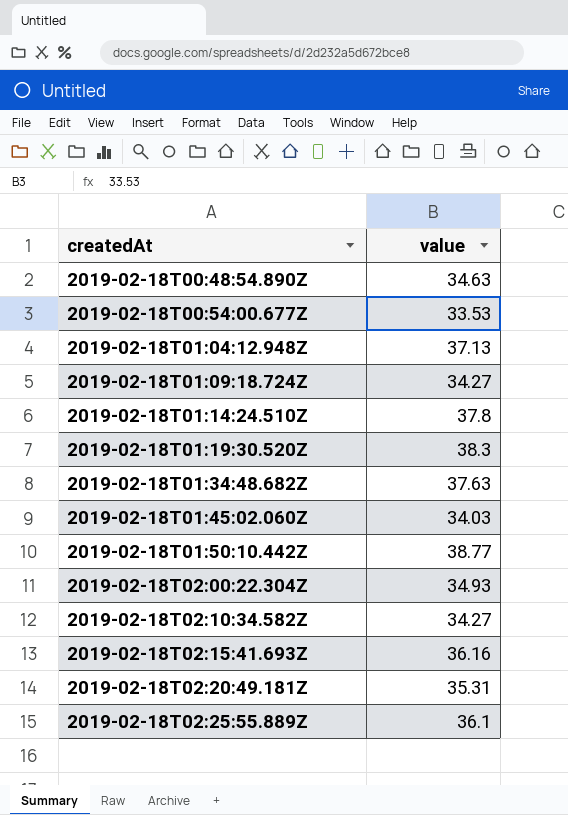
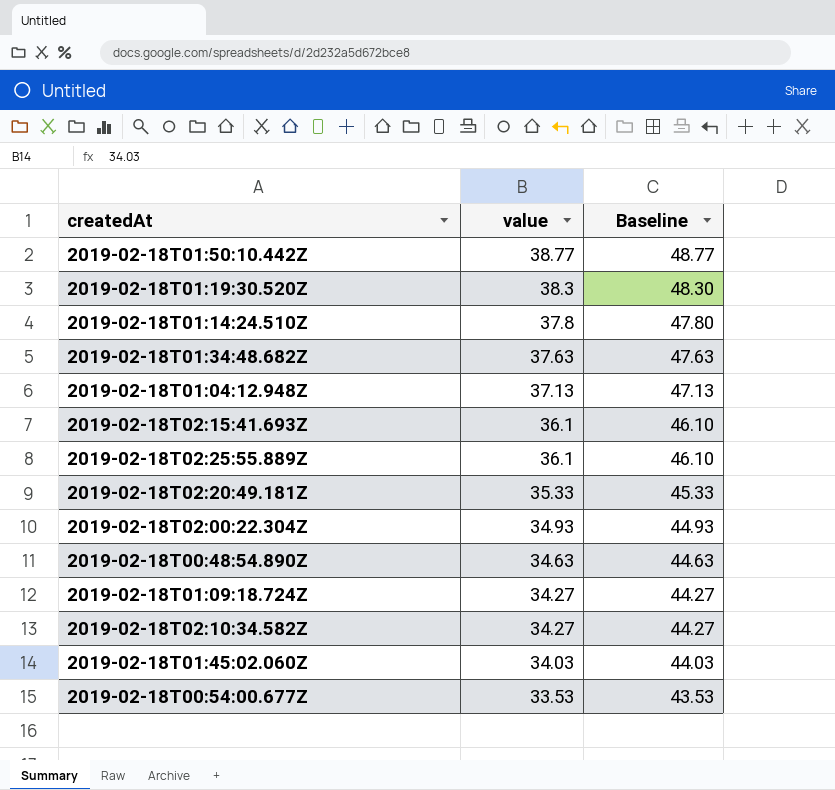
row order: createdAt ascending -> value descending
column Baseline | formula: none -> [value] + 10
2019-02-18T02:15:41.693Z | value: 36.16 -> 36.1
2019-02-18T02:20:49.181Z | value: 35.31 -> 35.33

